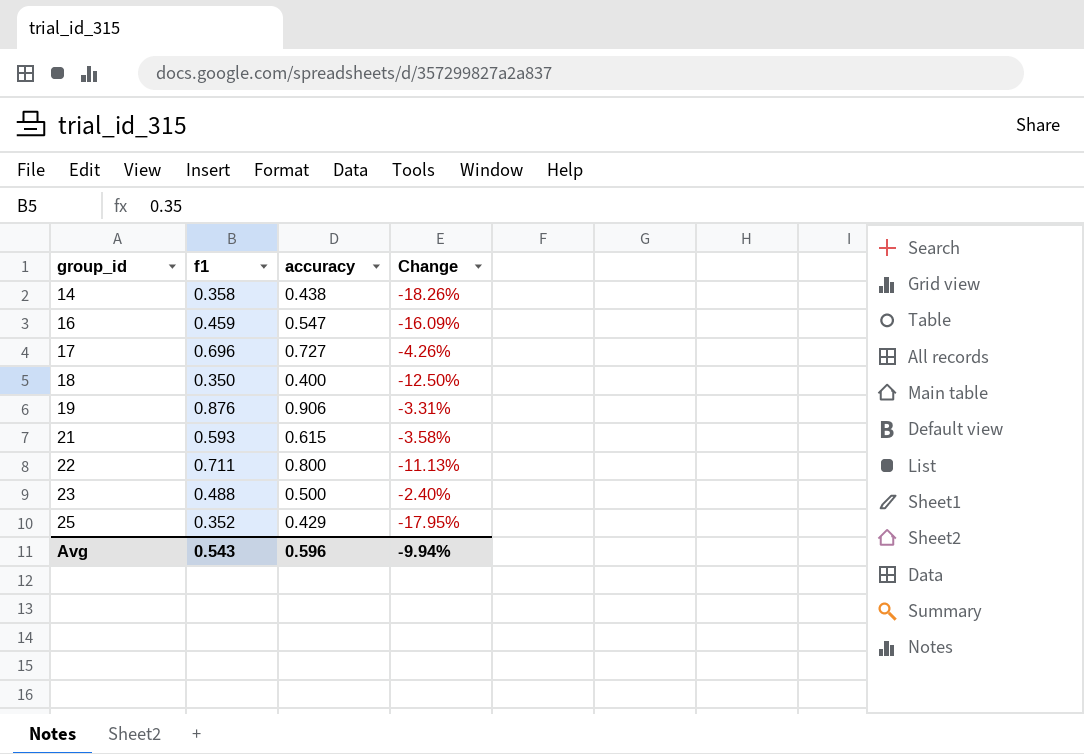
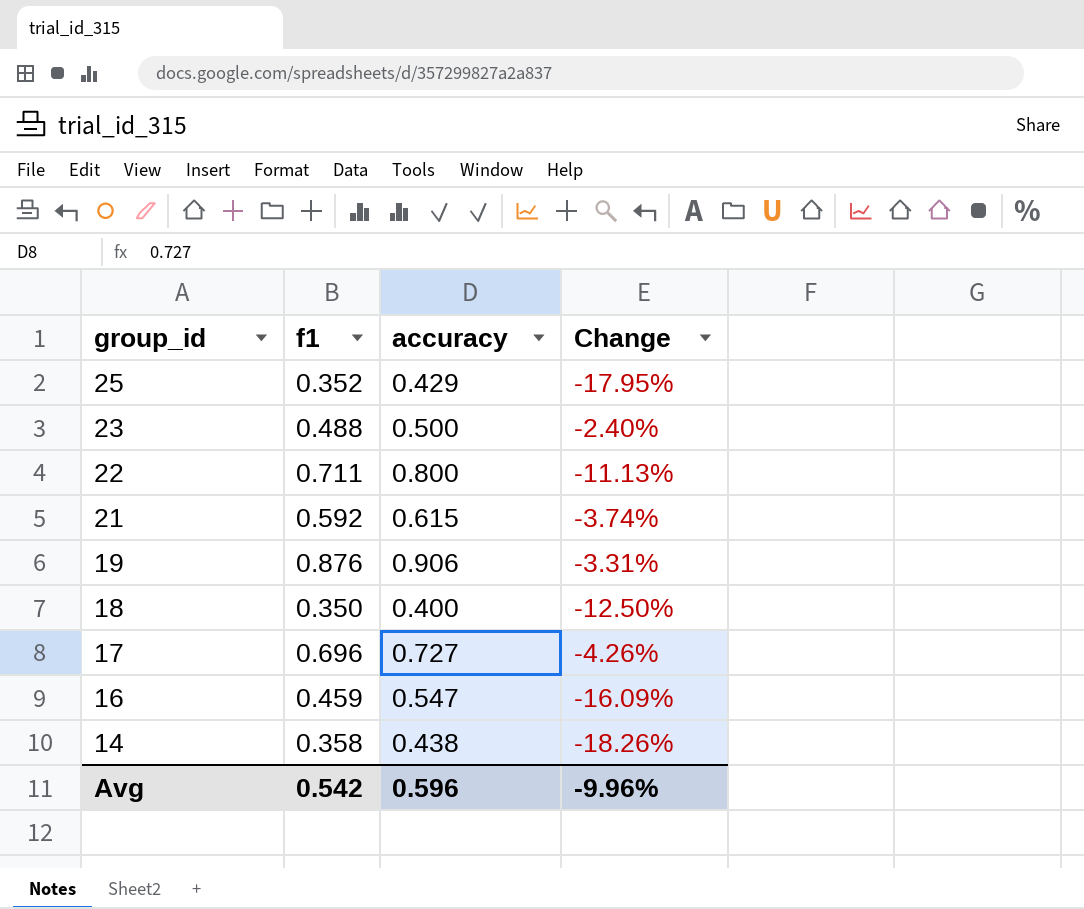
row order: group_id ascending -> group_id descending
21 | f1: 0.593 -> 0.592
21 | Change: -3.58% -> -3.74%
Avg | f1: 0.543 -> 0.542
Avg | Change: -9.94% -> -9.96%

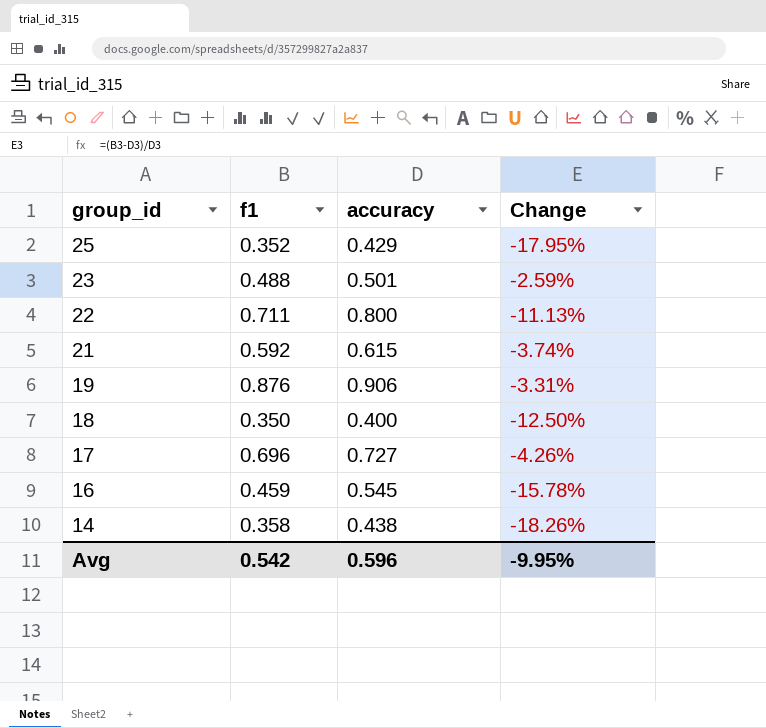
23 | accuracy: 0.500 -> 0.501
23 | Change: -2.40% -> -2.59%
16 | accuracy: 0.547 -> 0.545
16 | Change: -16.09% -> -15.78%
Avg | Change: -9.96% -> -9.95%

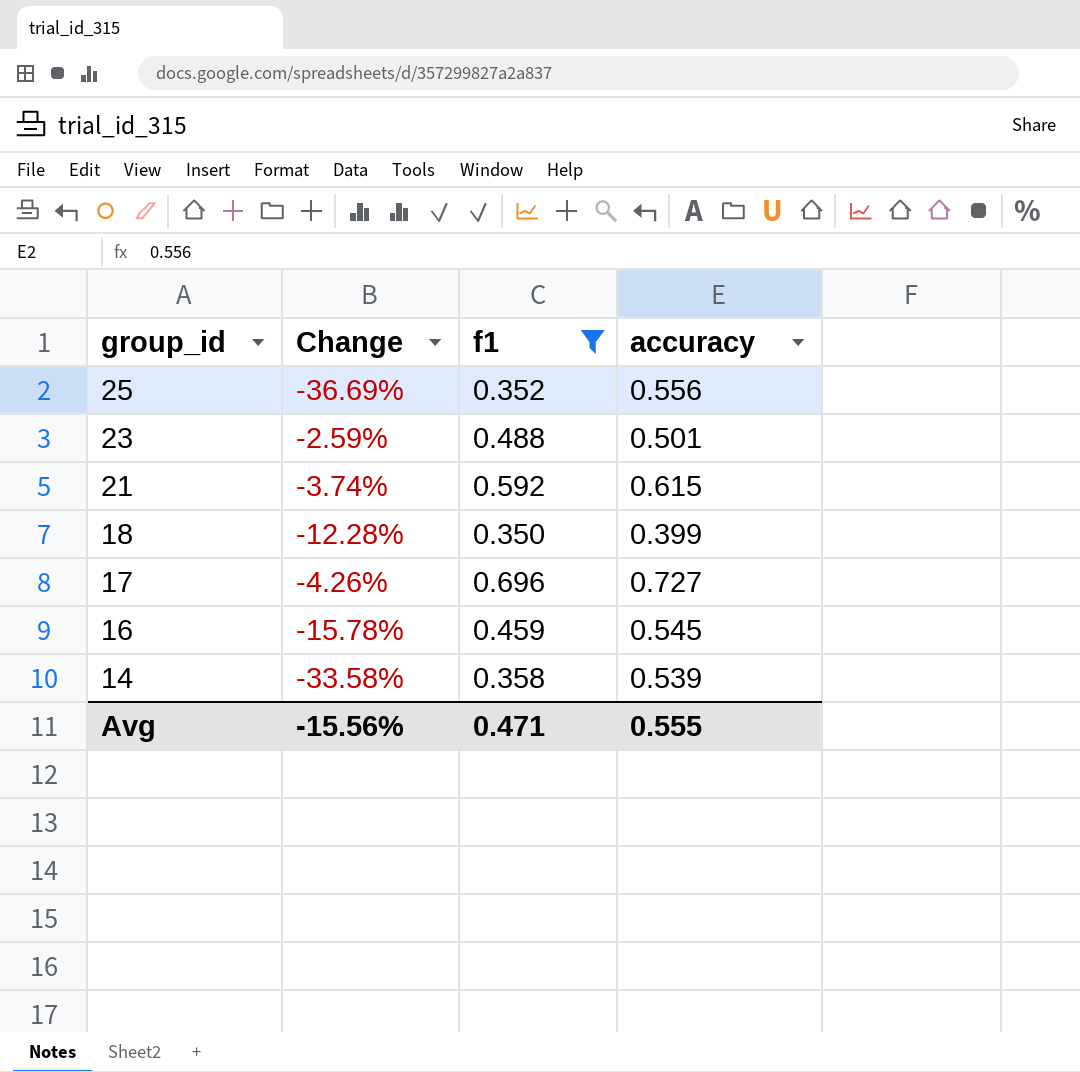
filter: none -> f1 <= 0.696
column Change | position: 4 -> 2
25 | Change: -17.95% -> -36.69%
25 | accuracy: 0.429 -> 0.556
18 | Change: -12.50% -> -12.28%
18 | accuracy: 0.400 -> 0.399
14 | Change: -18.26% -> -33.58%
14 | accuracy: 0.438 -> 0.539
Avg | Change: -9.95% -> -15.56%
Avg | f1: 0.542 -> 0.471
Avg | accuracy: 0.596 -> 0.555

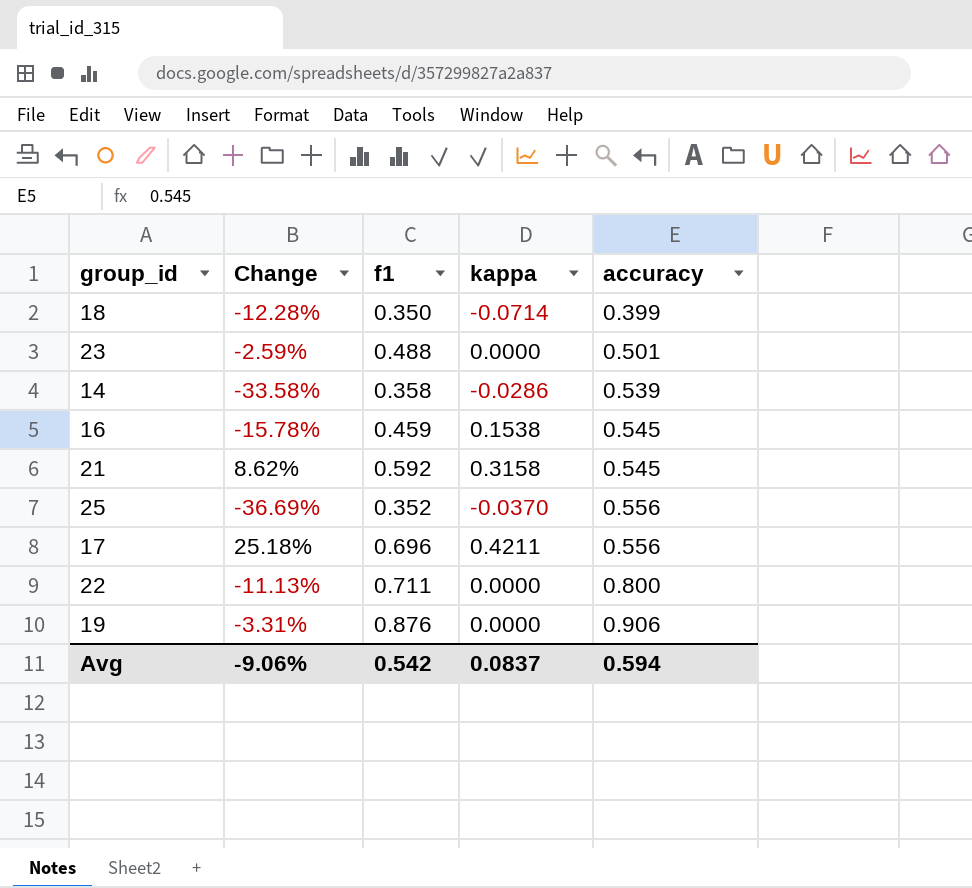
filter: f1 <= 0.696 -> none
row order: group_id descending -> accuracy ascending
column kappa | position: none -> 4
21 | Change: -3.74% -> 8.62%
21 | accuracy: 0.615 -> 0.545
17 | Change: -4.26% -> 25.18%
17 | accuracy: 0.727 -> 0.556
Avg | Change: -15.56% -> -9.06%
Avg | f1: 0.471 -> 0.542
Avg | accuracy: 0.555 -> 0.594

